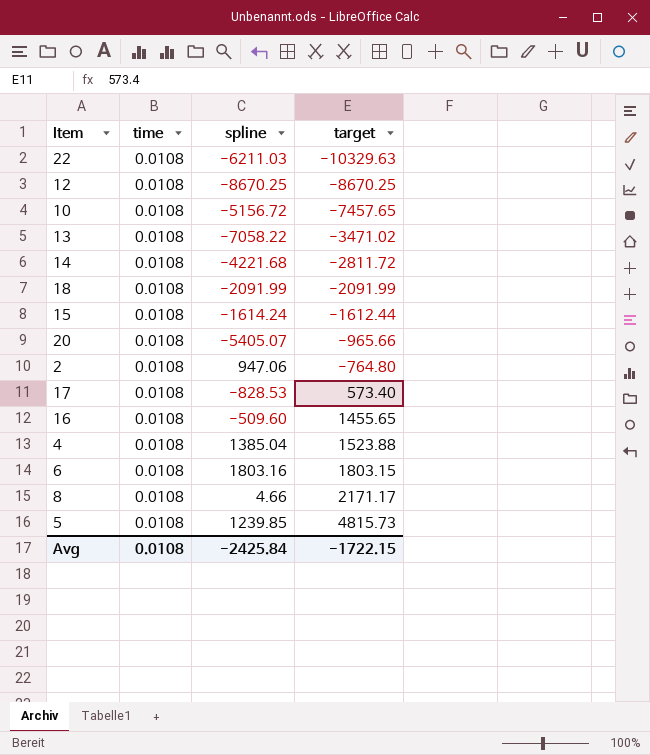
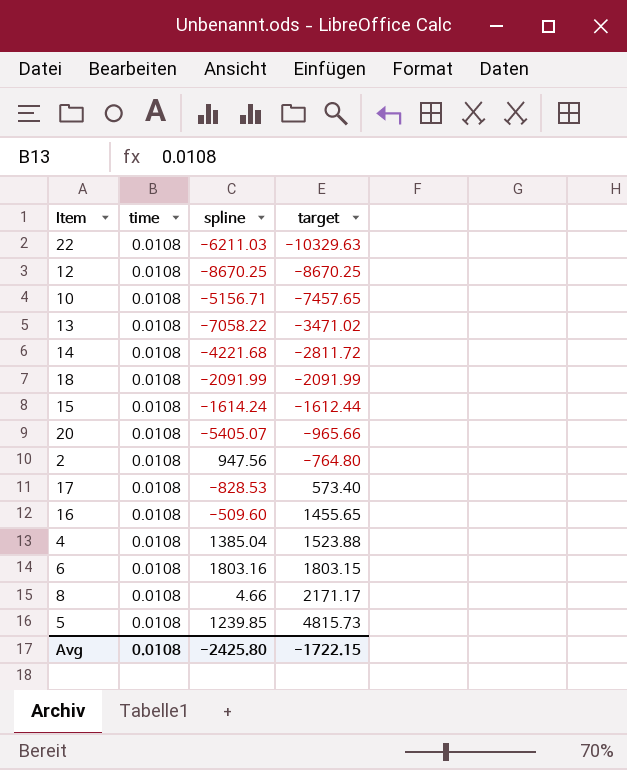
10 | spline: -5156.72 -> -5156.71
2 | spline: 947.06 -> 947.56
Avg | spline: -2425.84 -> -2425.80

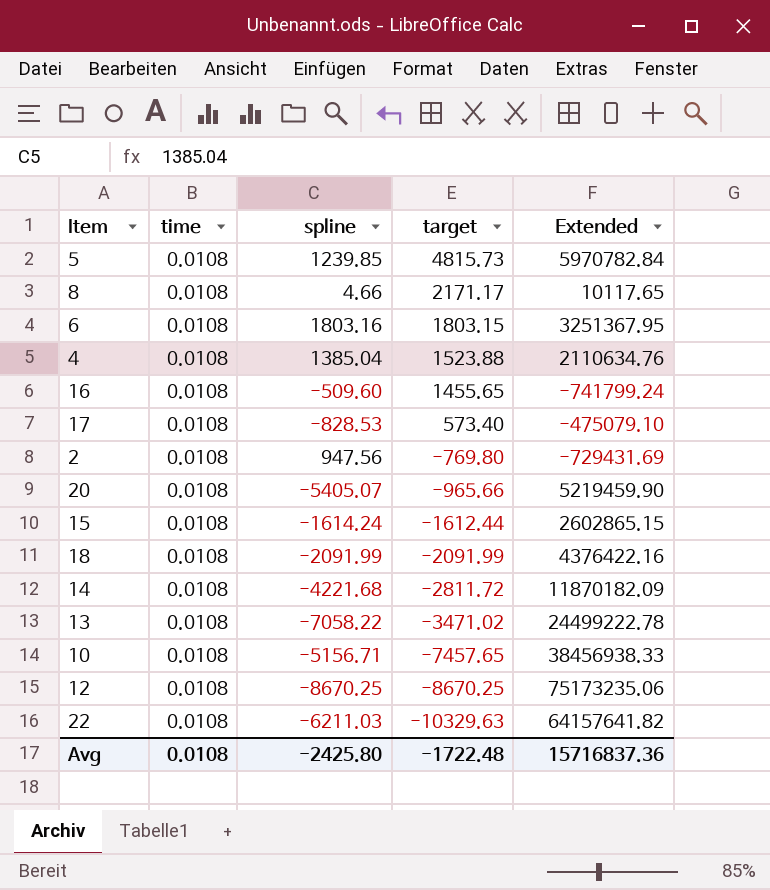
row order: target ascending -> target descending
column Extended | formula: none -> [spline] * [target]
2 | target: -764.80 -> -769.80
Avg | target: -1722.15 -> -1722.48

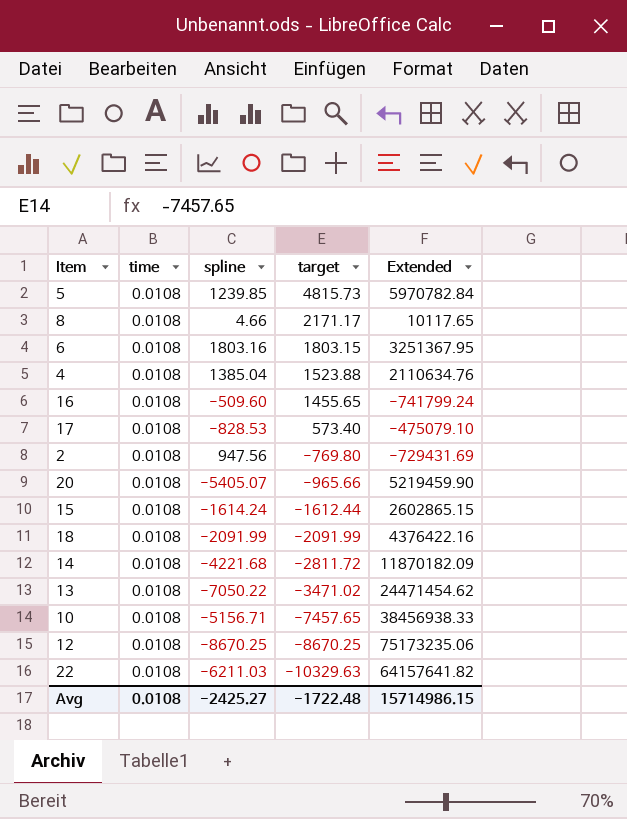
13 | spline: -7058.22 -> -7050.22
13 | Extended: 24499222.78 -> 24471454.62
Avg | spline: -2425.80 -> -2425.27
Avg | Extended: 15716837.36 -> 15714986.15

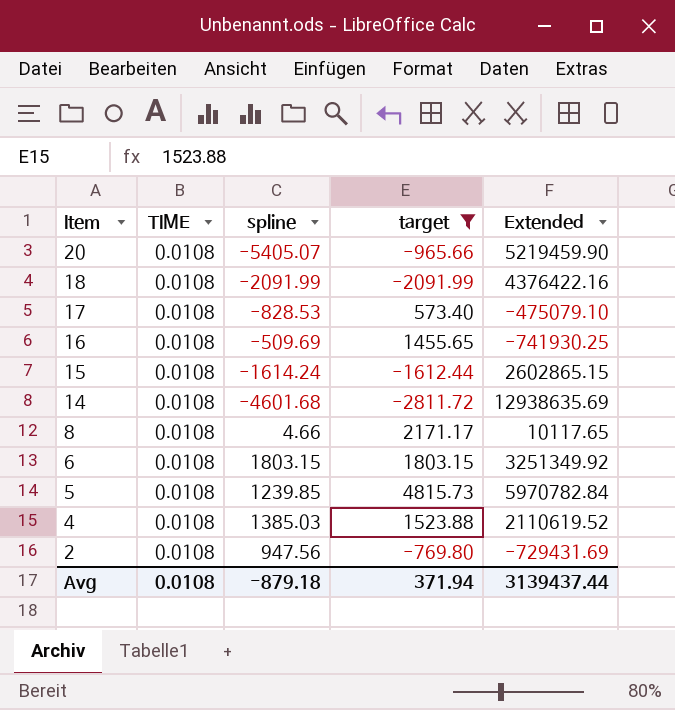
filter: none -> target >= -2811.72
row order: target descending -> Item descending
column name: time -> TIME
16 | spline: -509.60 -> -509.69
16 | Extended: -741799.24 -> -741930.25
14 | spline: -4221.68 -> -4601.68
14 | Extended: 11870182.09 -> 12938635.69
6 | spline: 1803.16 -> 1803.15
6 | Extended: 3251367.95 -> 3251349.92
4 | spline: 1385.04 -> 1385.03
4 | Extended: 2110634.76 -> 2110619.52
Avg | spline: -2425.27 -> -879.18
Avg | target: -1722.48 -> 371.94
Avg | Extended: 15714986.15 -> 3139437.44

